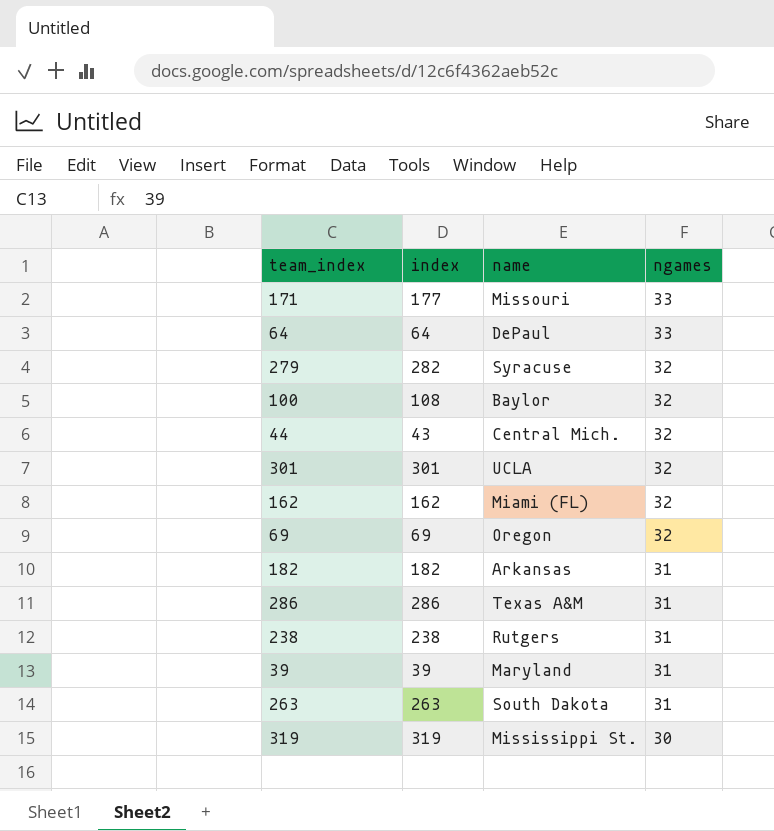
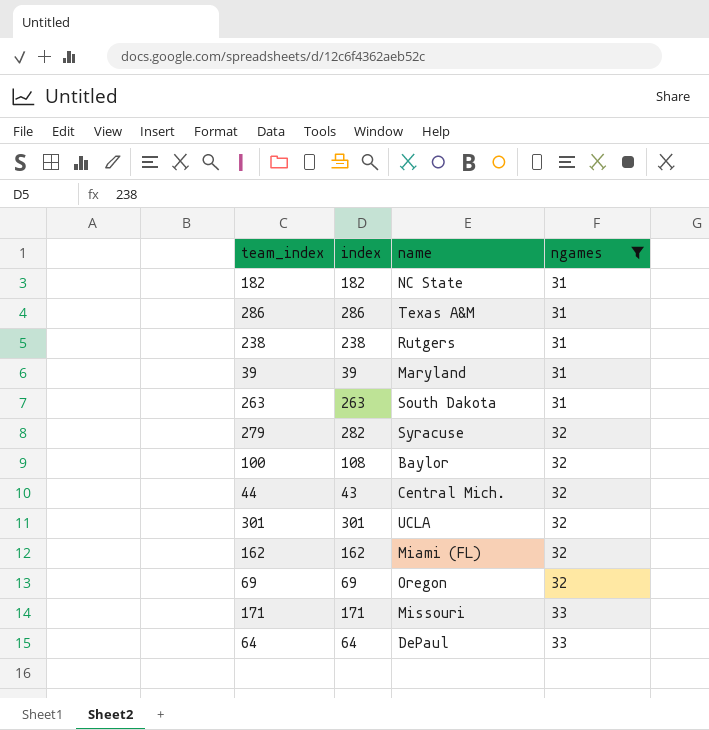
filter: none -> ngames != 30
row order: ngames descending -> ngames ascending
182 | name: Arkansas -> NC State
171 | index: 177 -> 171

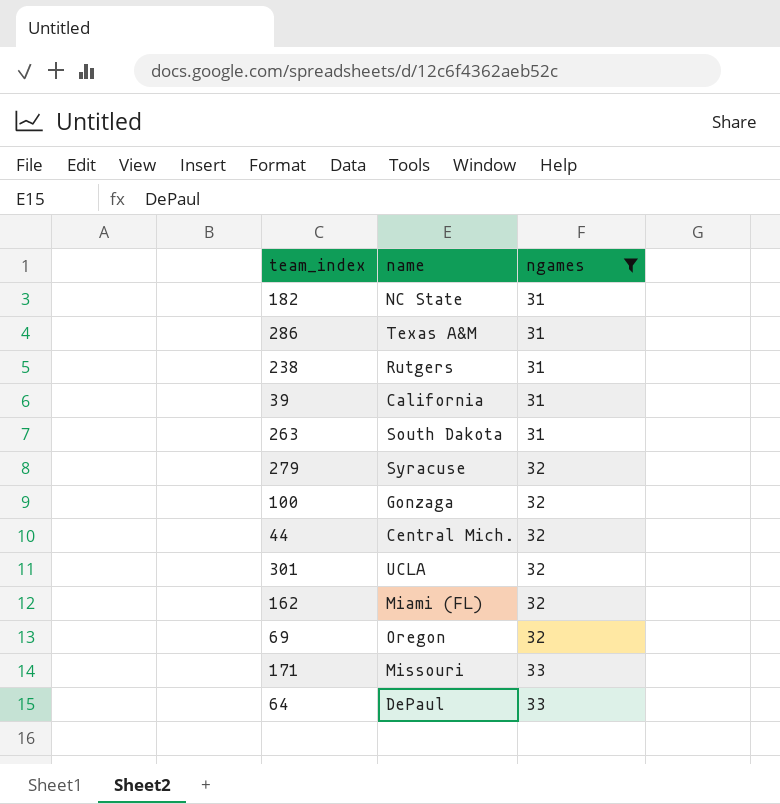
column index | position: 2 -> none
39 | name: Maryland -> California
100 | name: Baylor -> Gonzaga

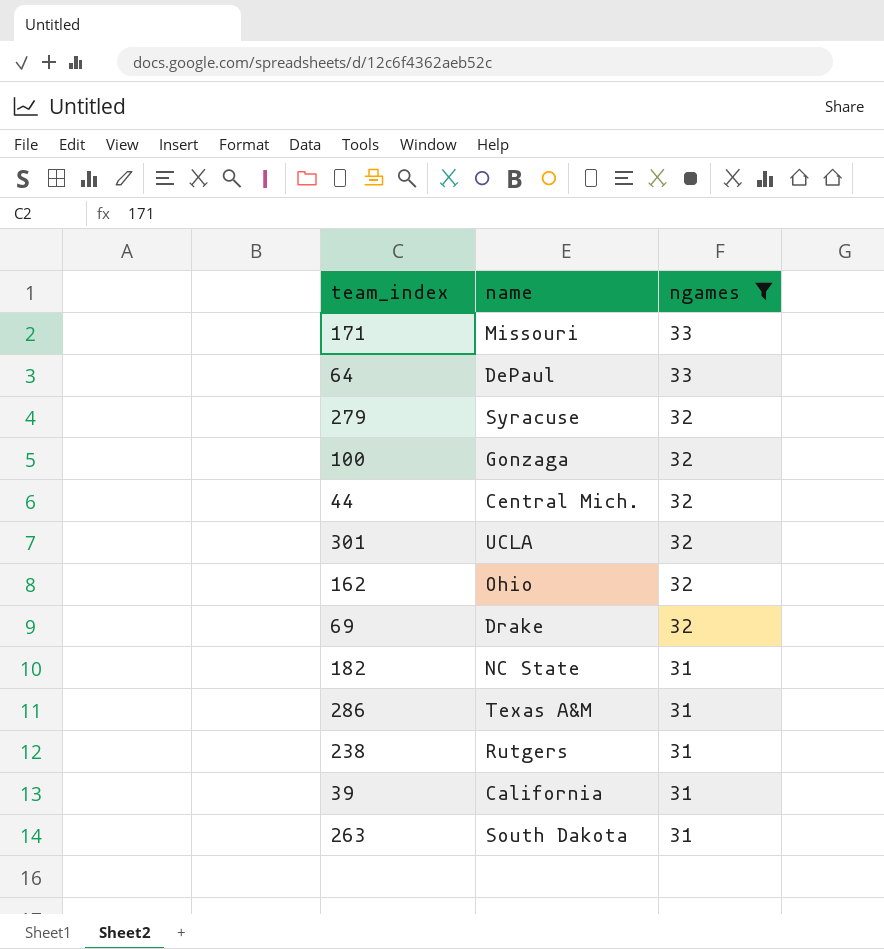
row order: ngames ascending -> ngames descending
162 | name: Miami (FL) -> Ohio
69 | name: Oregon -> Drake

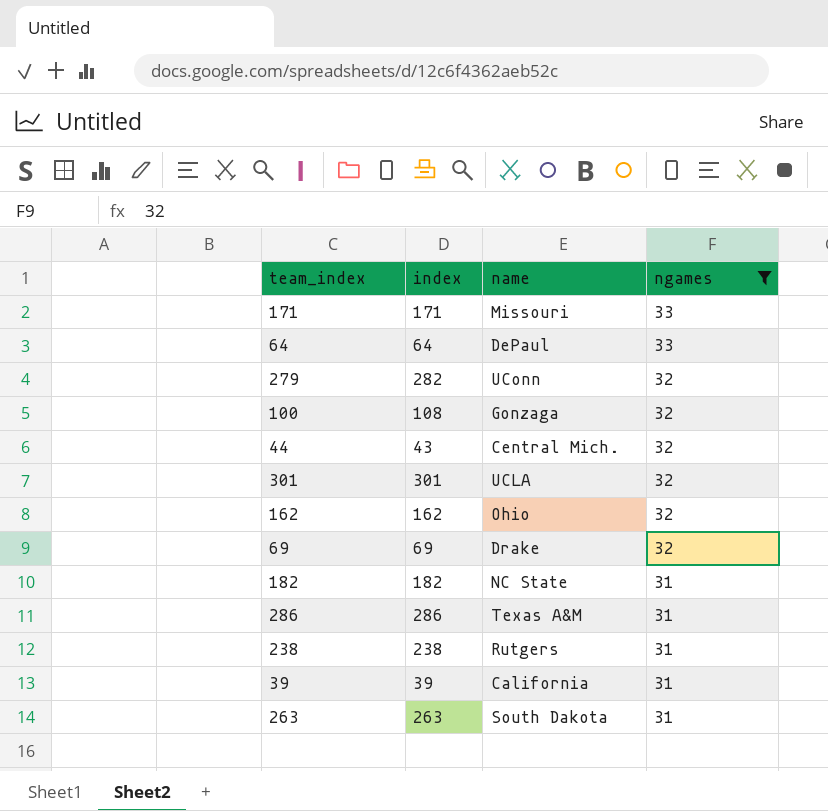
column index | position: none -> 2
279 | name: Syracuse -> UConn

